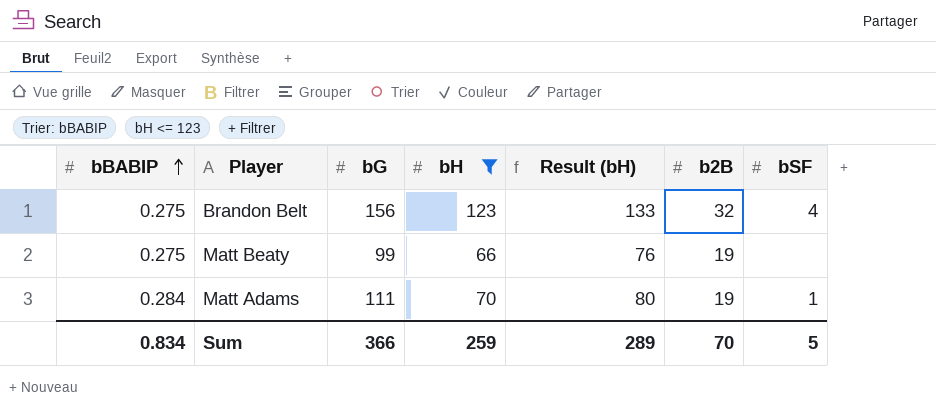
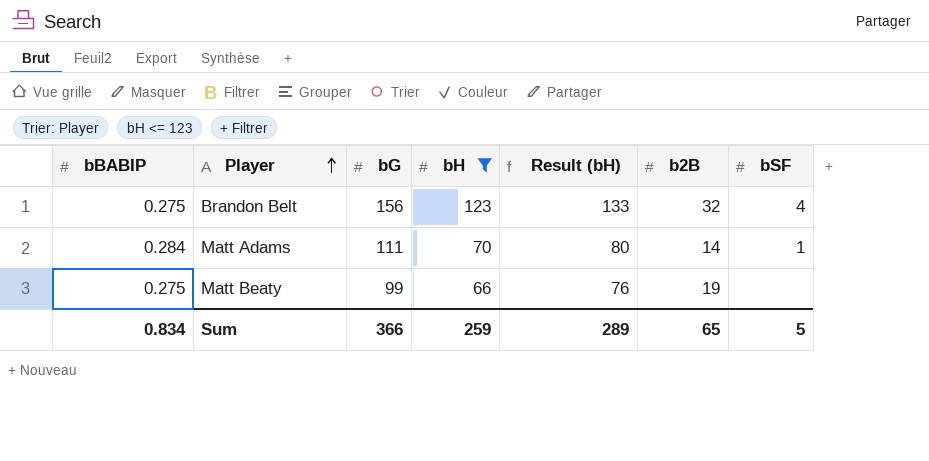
row order: bBABIP ascending -> Player ascending
Matt Adams | b2B: 19 -> 14
Sum | b2B: 70 -> 65

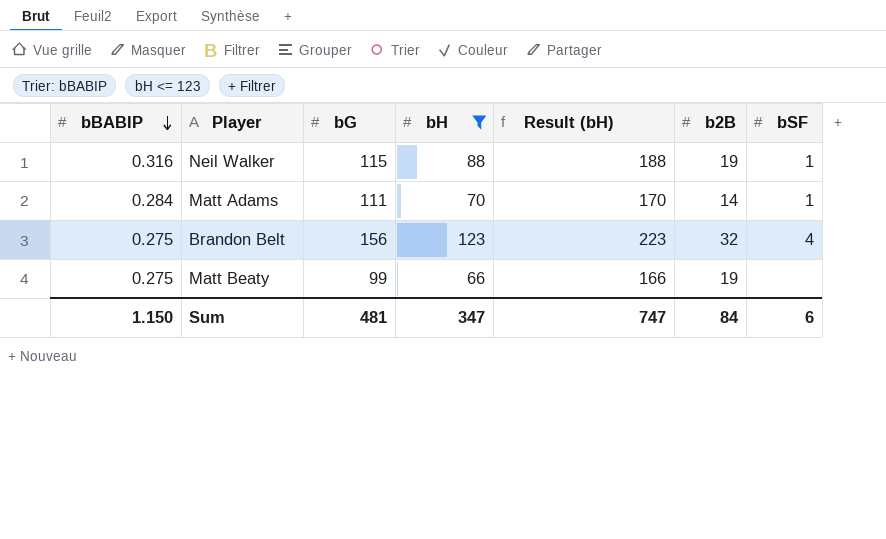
row order: Player ascending -> bBABIP descending
column Result (bH) | formula: [bH] + 10 -> [bH] + 100
row Neil Walker: none -> 0.316 | 115 | 88 | 188 | 19 | 1
Sum | bBABIP: 0.834 -> 1.150
Sum | bG: 366 -> 481
Sum | bH: 259 -> 347
Sum | Result (bH): 289 -> 747
Sum | b2B: 65 -> 84
Sum | bSF: 5 -> 6

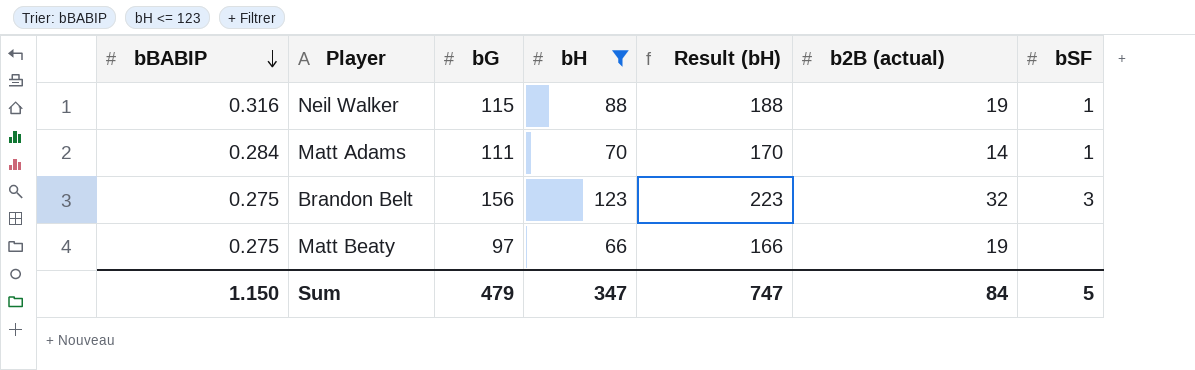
column name: b2B -> b2B (actual)
Brandon Belt | bSF: 4 -> 3
Matt Beaty | bG: 99 -> 97
Sum | bG: 481 -> 479
Sum | bSF: 6 -> 5

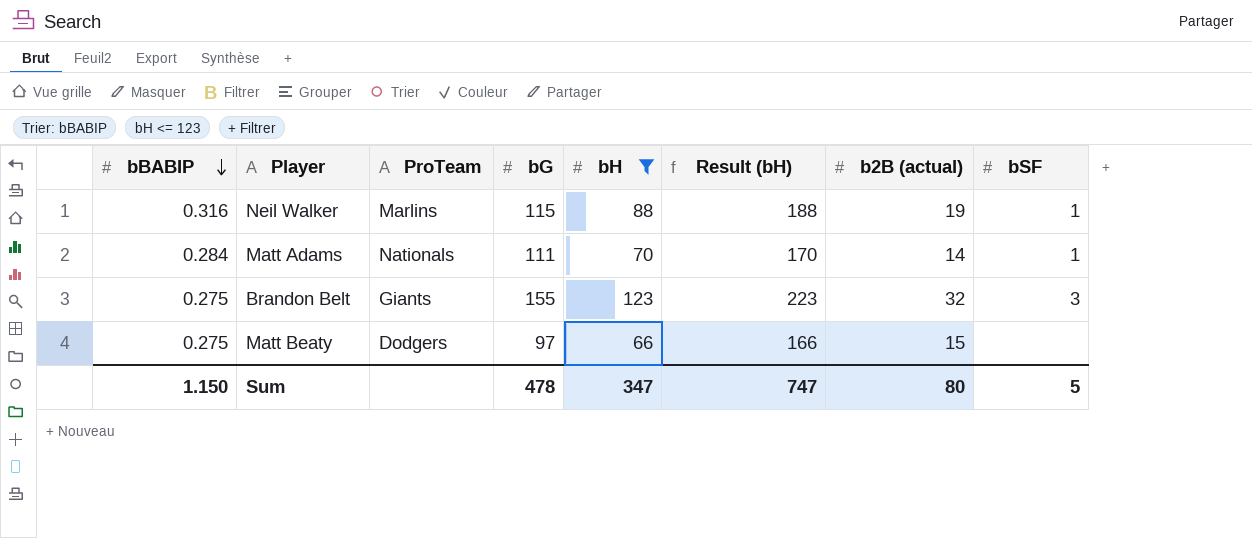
column ProTeam | position: none -> 3
Brandon Belt | bG: 156 -> 155
Matt Beaty | b2B (actual): 19 -> 15
Sum | bG: 479 -> 478
Sum | b2B (actual): 84 -> 80

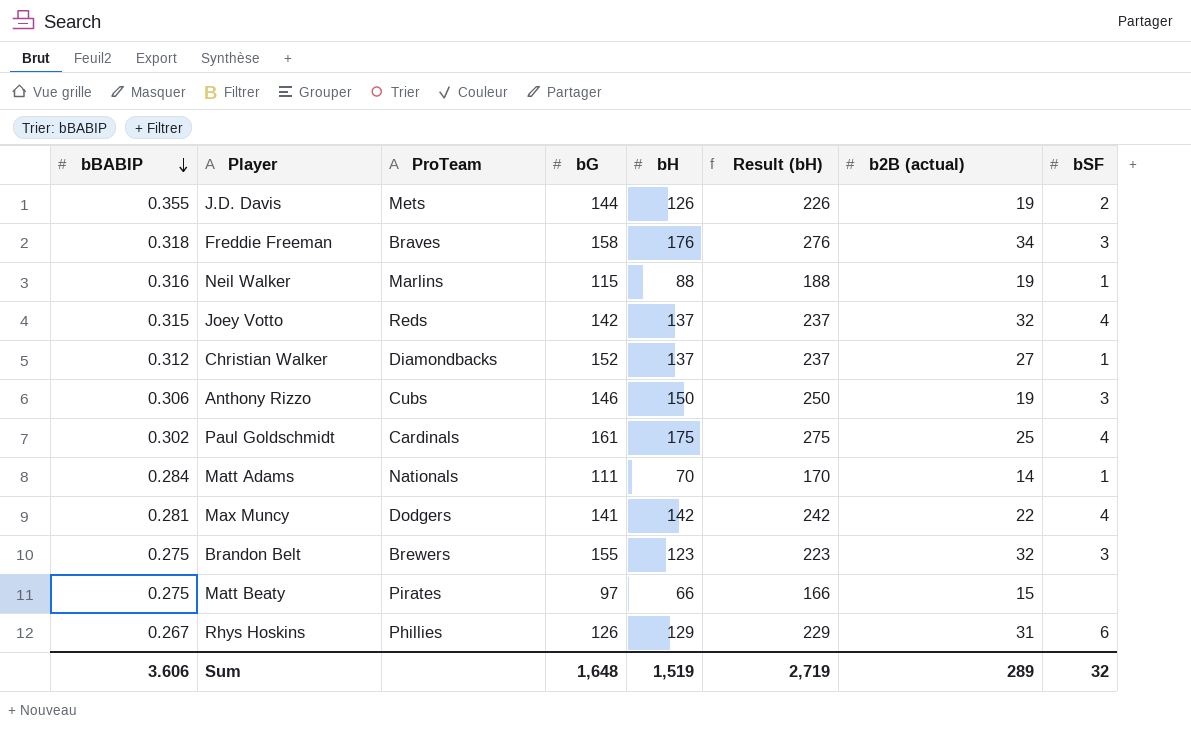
filter: bH <= 123 -> none
Brandon Belt | ProTeam: Giants -> Brewers
Matt Beaty | ProTeam: Dodgers -> Pirates
Sum | bBABIP: 1.150 -> 3.606
Sum | bG: 478 -> 1,648
Sum | bH: 347 -> 1,519
Sum | Result (bH): 747 -> 2,719
Sum | b2B (actual): 80 -> 289
Sum | bSF: 5 -> 32

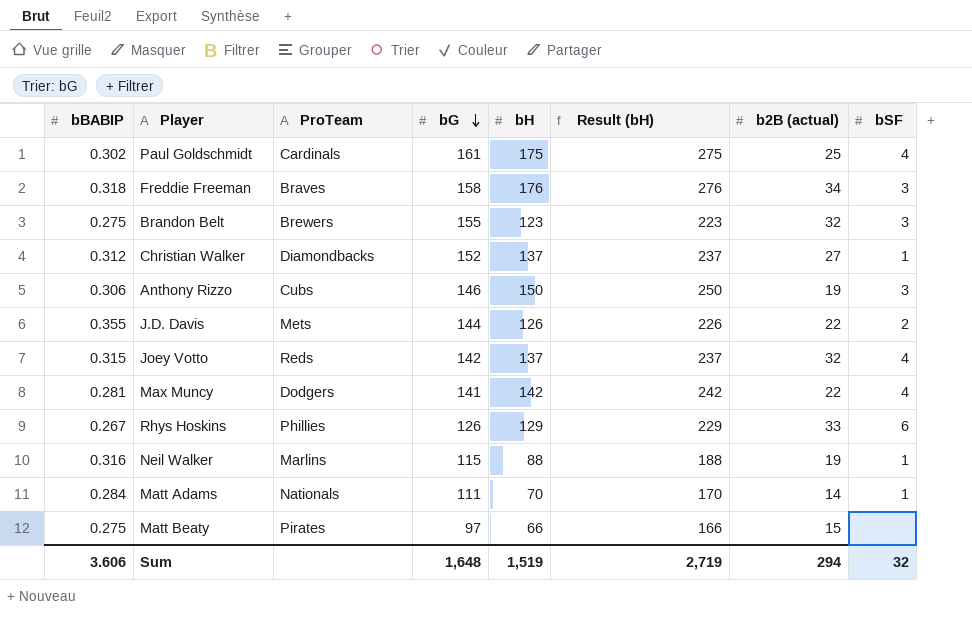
row order: bBABIP descending -> bG descending
J.D. Davis | b2B (actual): 19 -> 22
Rhys Hoskins | b2B (actual): 31 -> 33
Sum | b2B (actual): 289 -> 294

